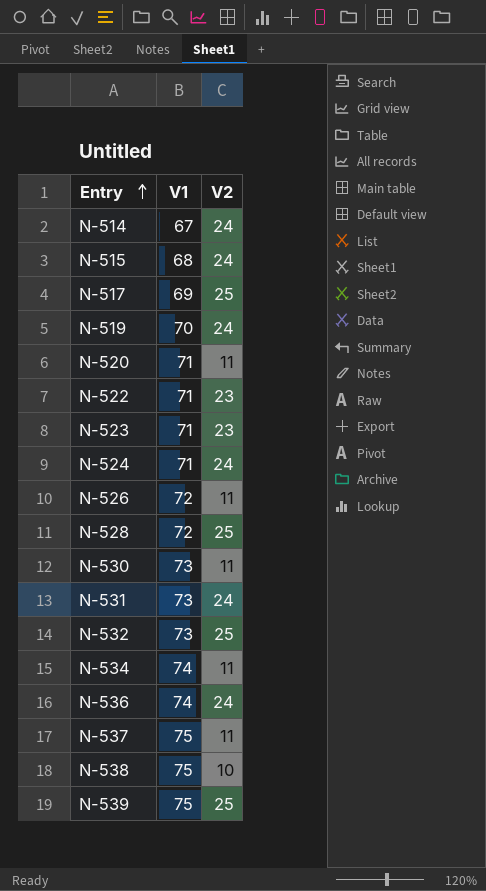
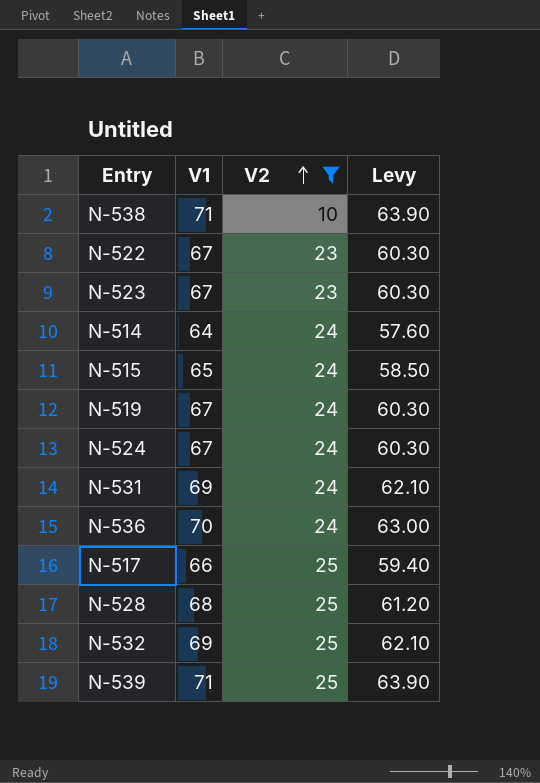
filter: none -> V2 != 11
row order: Entry ascending -> V2 ascending
column Levy | formula: none -> [V1] * 0.9
N-538 | V1: 75 -> 71
N-522 | V1: 71 -> 67
N-523 | V1: 71 -> 67
N-514 | V1: 67 -> 64
N-515 | V1: 68 -> 65
N-519 | V1: 70 -> 67
N-524 | V1: 71 -> 67
N-531 | V1: 73 -> 69
N-536 | V1: 74 -> 70
N-517 | V1: 69 -> 66
N-528 | V1: 72 -> 68
N-532 | V1: 73 -> 69
N-539 | V1: 75 -> 71

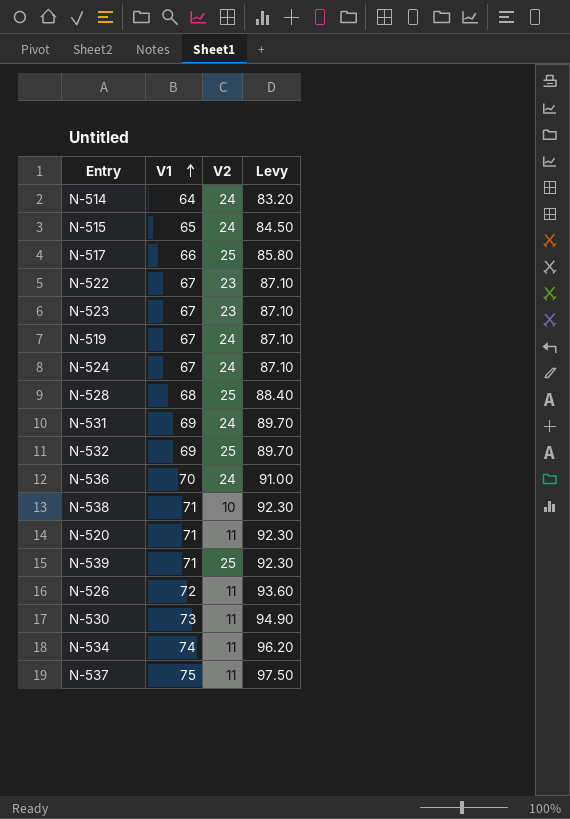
filter: V2 != 11 -> none
row order: V2 ascending -> V1 ascending
column Levy | formula: [V1] * 0.9 -> [V1] * 1.3

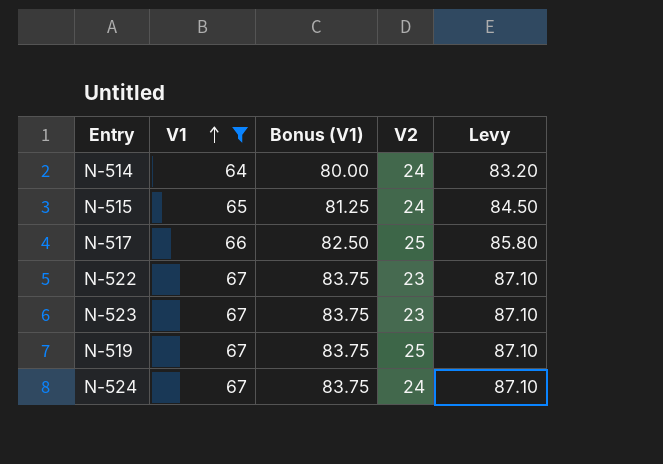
filter: none -> V1 <= 67
column Bonus (V1) | formula: none -> [V1] * 1.25
N-519 | V2: 24 -> 25

